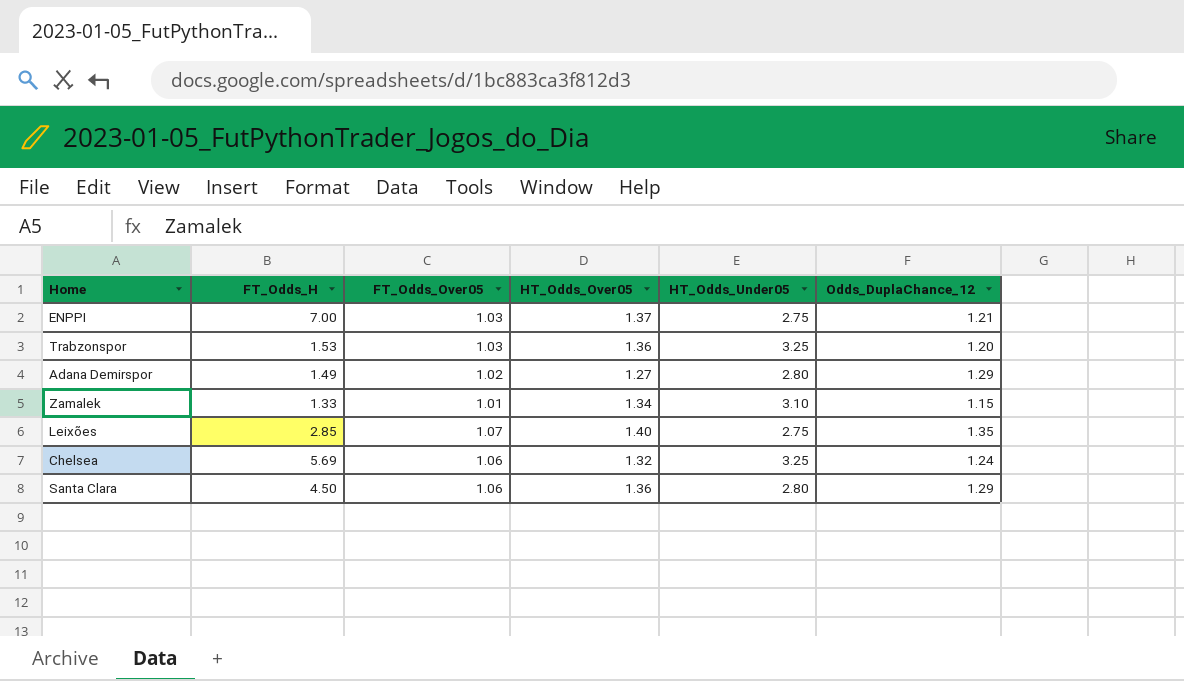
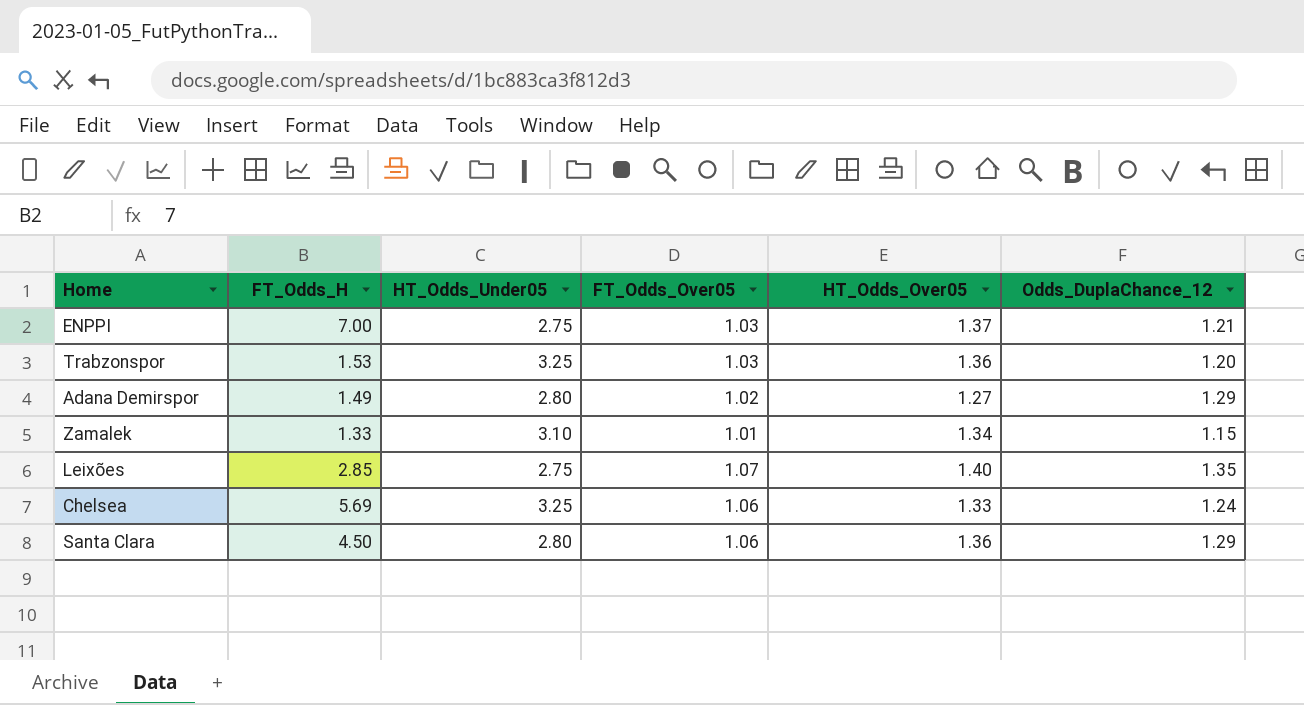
column HT_Odds_Under05 | position: 5 -> 3
Chelsea | HT_Odds_Over05: 1.32 -> 1.33

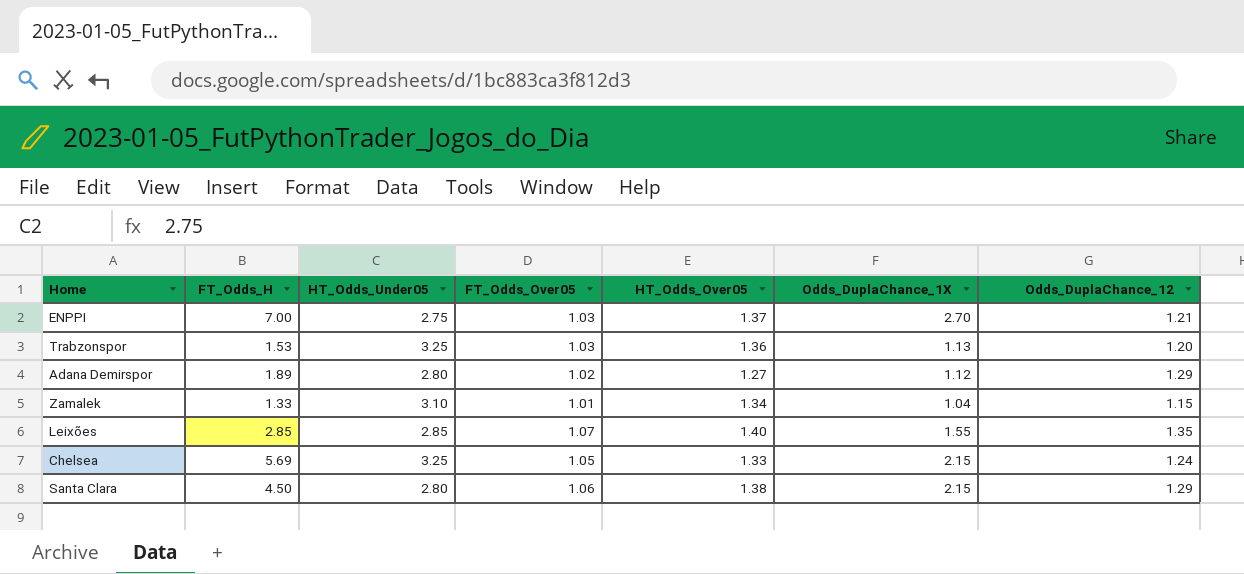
column Odds_DuplaChance_1X | position: none -> 6
Adana Demirspor | FT_Odds_H: 1.49 -> 1.89
Leixões | HT_Odds_Under05: 2.75 -> 2.85
Chelsea | FT_Odds_Over05: 1.06 -> 1.05
Santa Clara | HT_Odds_Over05: 1.36 -> 1.38

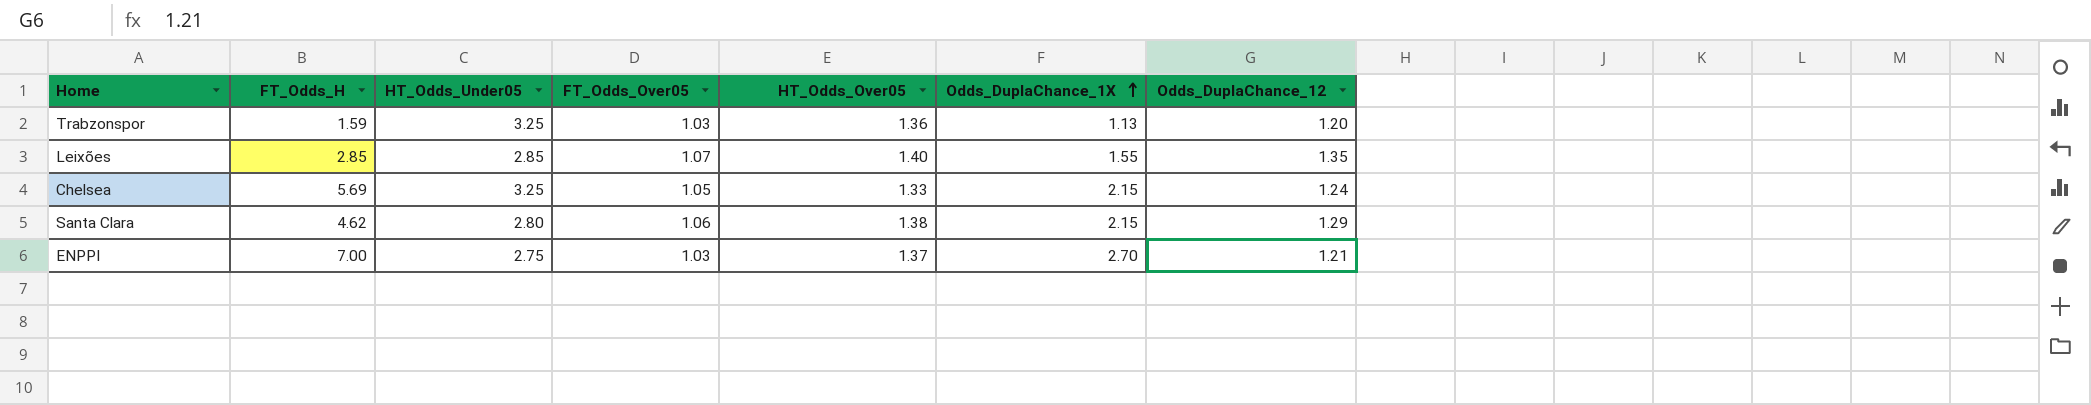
row order: none -> Odds_DuplaChance_1X ascending
row Adana Demirspor: 1.89 | 2.80 | 1.02 | 1.27 | 1.12 | 1.29 -> none
row Zamalek: 1.33 | 3.10 | 1.01 | 1.34 | 1.04 | 1.15 -> none
Trabzonspor | FT_Odds_H: 1.53 -> 1.59
Santa Clara | FT_Odds_H: 4.50 -> 4.62

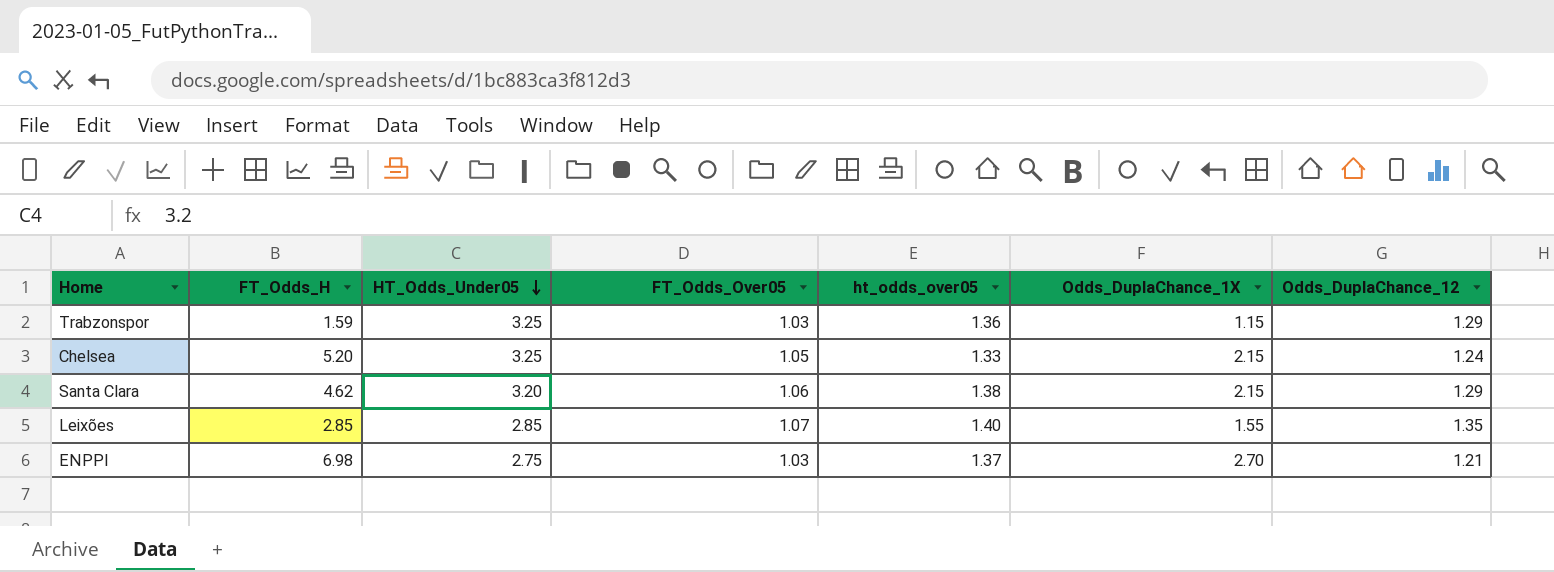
row order: Odds_DuplaChance_1X ascending -> HT_Odds_Under05 descending
column name: HT_Odds_Over05 -> ht_odds_over05
Trabzonspor | Odds_DuplaChance_1X: 1.13 -> 1.15
Trabzonspor | Odds_DuplaChance_12: 1.20 -> 1.29
Chelsea | FT_Odds_H: 5.69 -> 5.20
Santa Clara | HT_Odds_Under05: 2.80 -> 3.20
ENPPI | FT_Odds_H: 7.00 -> 6.98

